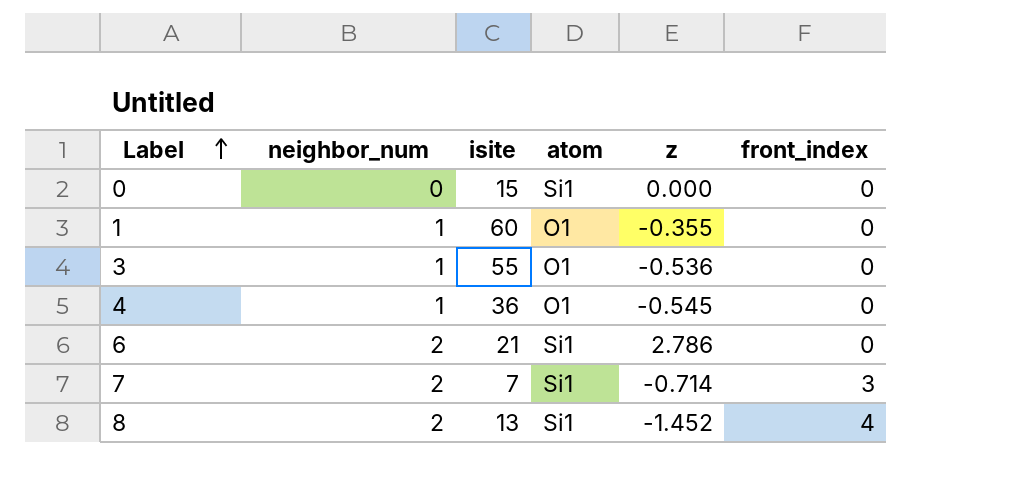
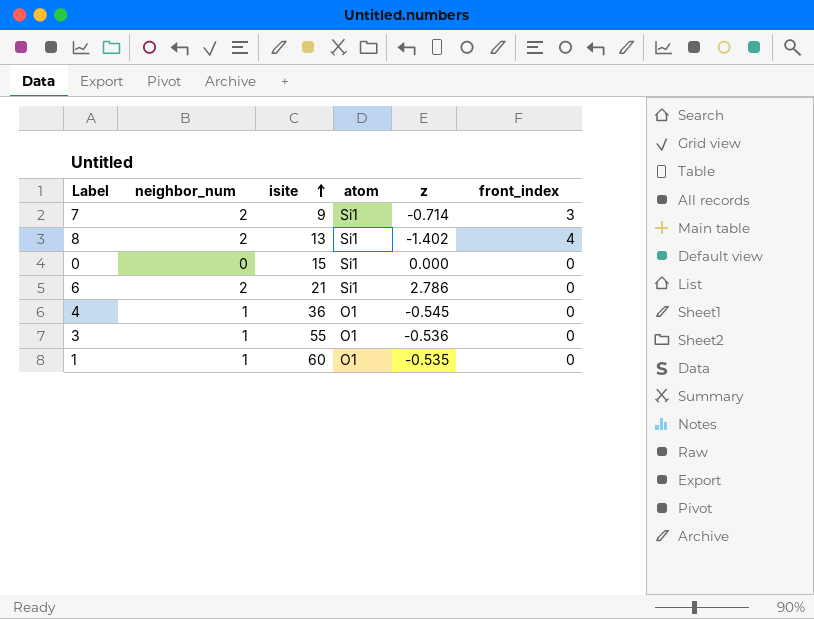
row order: Label ascending -> isite ascending
7 | isite: 7 -> 9
8 | z: -1.452 -> -1.402
1 | z: -0.355 -> -0.535

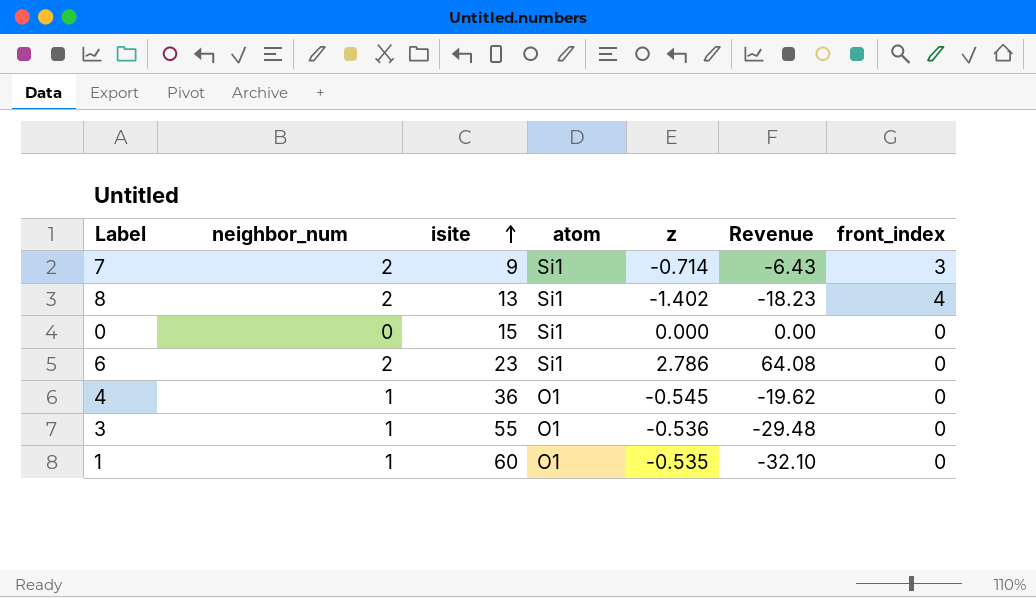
column Revenue | formula: none -> [isite] * [z]
6 | isite: 21 -> 23

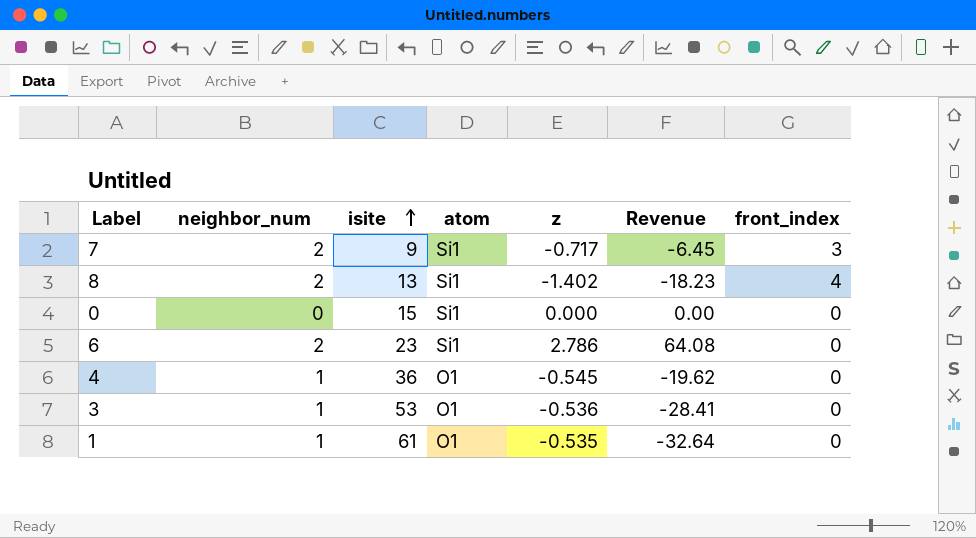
7 | z: -0.714 -> -0.717
7 | Revenue: -6.43 -> -6.45
3 | isite: 55 -> 53
3 | Revenue: -29.48 -> -28.41
1 | isite: 60 -> 61
1 | Revenue: -32.10 -> -32.64

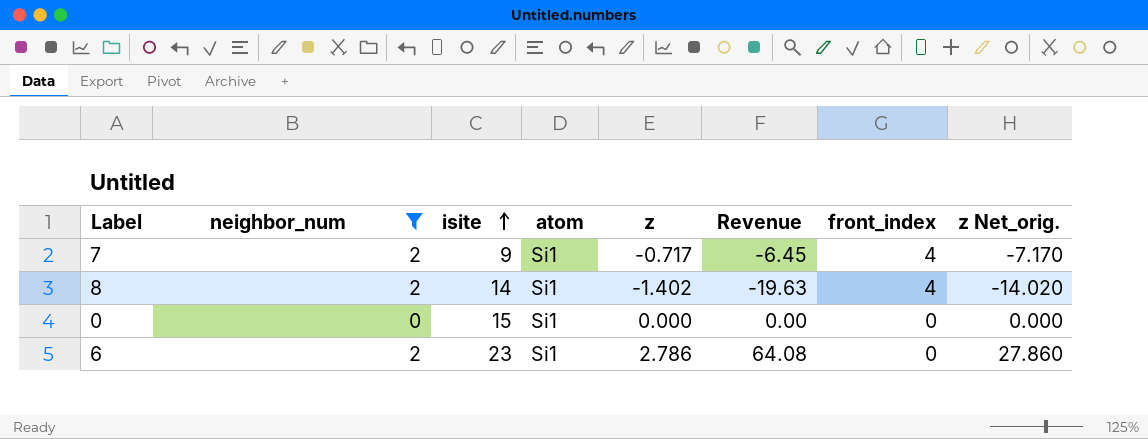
filter: none -> neighbor_num != 1
column z Net_orig. | formula: none -> [z] * 10
7 | front_index: 3 -> 4
8 | isite: 13 -> 14
8 | Revenue: -18.23 -> -19.63

